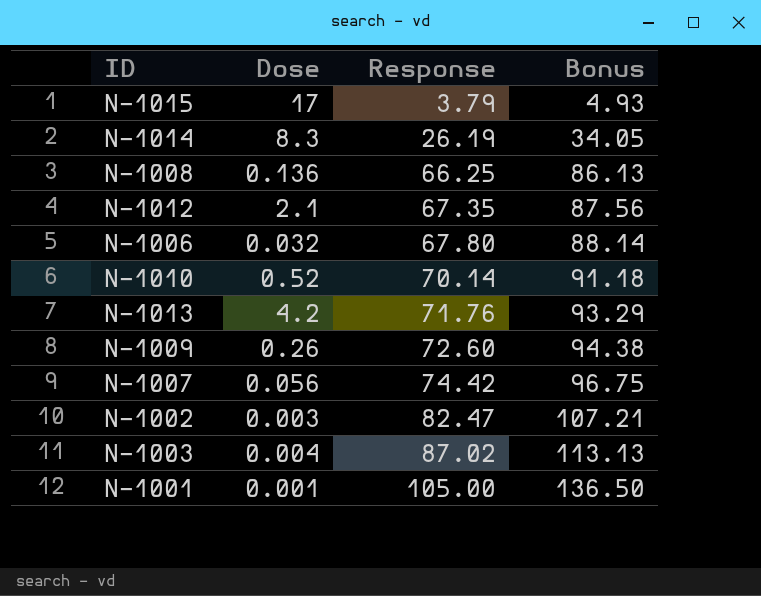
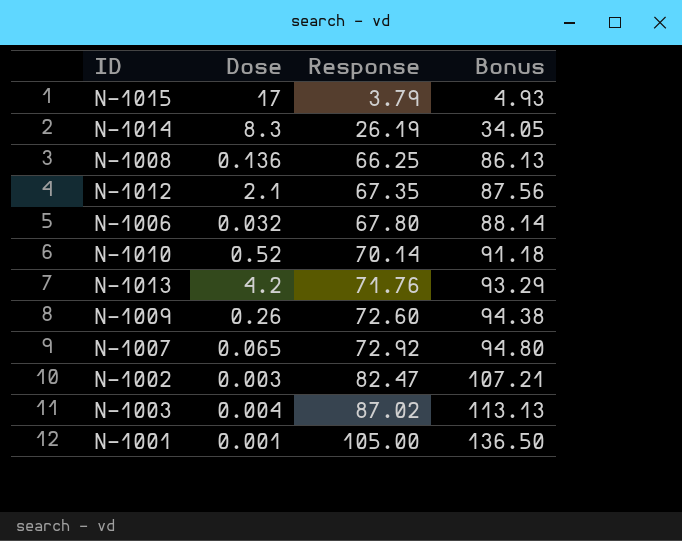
N-1007 | Dose: 0.056 -> 0.065
N-1007 | Response: 74.42 -> 72.92
N-1007 | Bonus: 96.75 -> 94.80

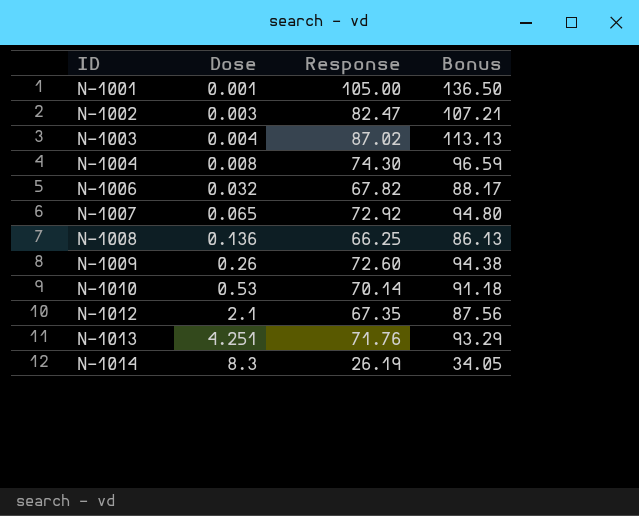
row order: Response ascending -> ID ascending
row N-1015: 17 | 3.79 | 4.93 -> none
row N-1004: none -> 0.008 | 74.30 | 96.59
N-1006 | Response: 67.80 -> 67.82
N-1006 | Bonus: 88.14 -> 88.17
N-1010 | Dose: 0.52 -> 0.53
N-1013 | Dose: 4.2 -> 4.251

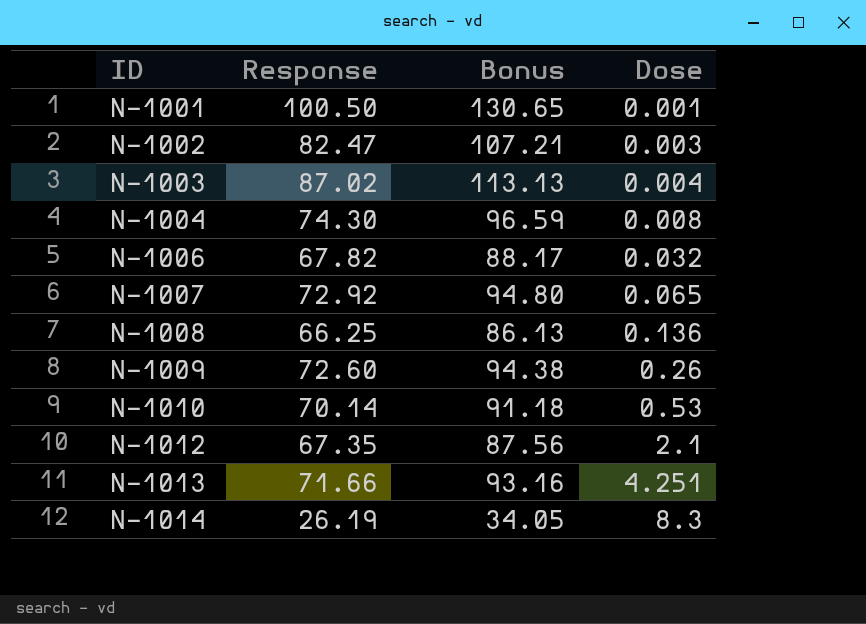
column Dose | position: 2 -> 4
N-1001 | Response: 105.00 -> 100.50
N-1001 | Bonus: 136.50 -> 130.65
N-1013 | Response: 71.76 -> 71.66
N-1013 | Bonus: 93.29 -> 93.16

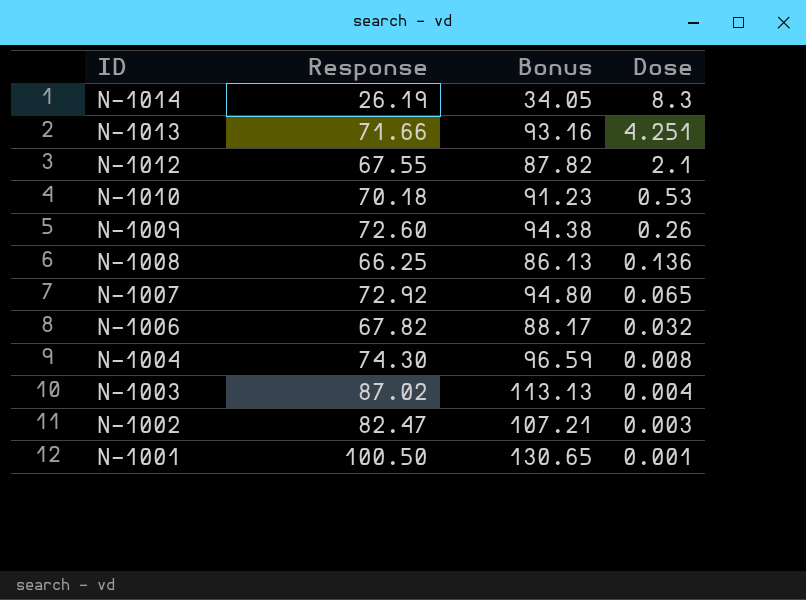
row order: ID ascending -> ID descending
N-1012 | Response: 67.35 -> 67.55
N-1012 | Bonus: 87.56 -> 87.82
N-1010 | Response: 70.14 -> 70.18
N-1010 | Bonus: 91.18 -> 91.23

